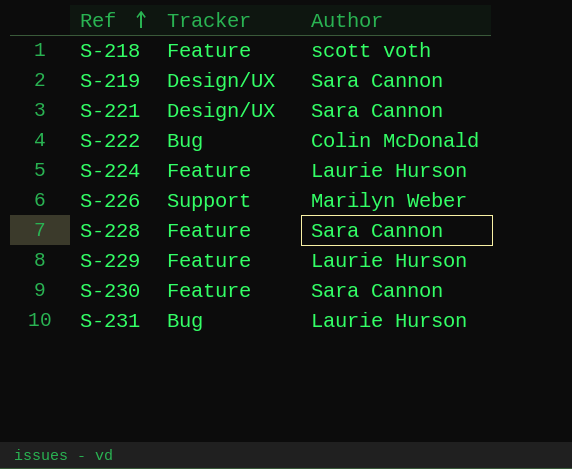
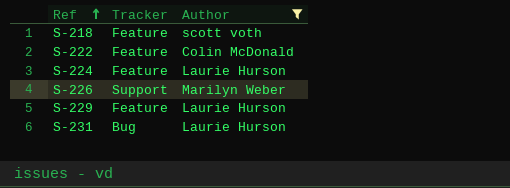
filter: none -> Author != Sara Cannon
S-222 | Tracker: Bug -> Feature

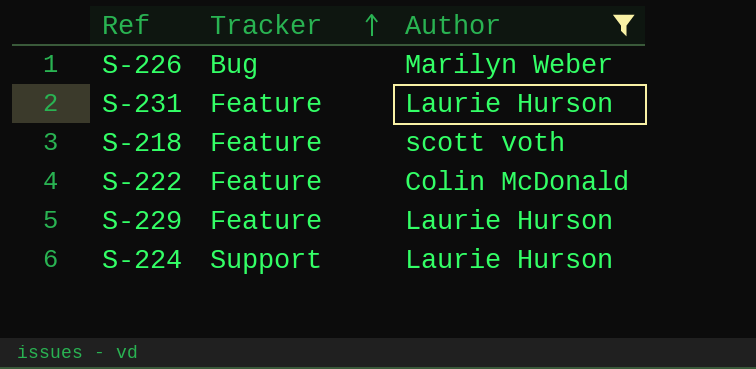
row order: Ref ascending -> Tracker ascending
S-226 | Tracker: Support -> Bug
S-231 | Tracker: Bug -> Feature
S-224 | Tracker: Feature -> Support

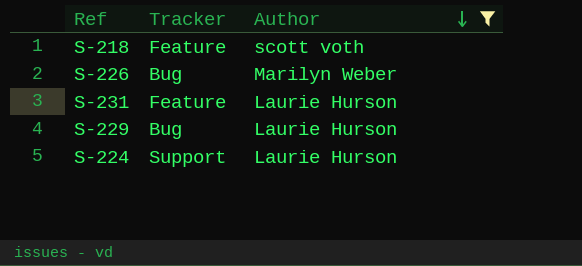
row order: Tracker ascending -> Author descending
row S-222: Feature | Colin McDonald -> none
S-229 | Tracker: Feature -> Bug

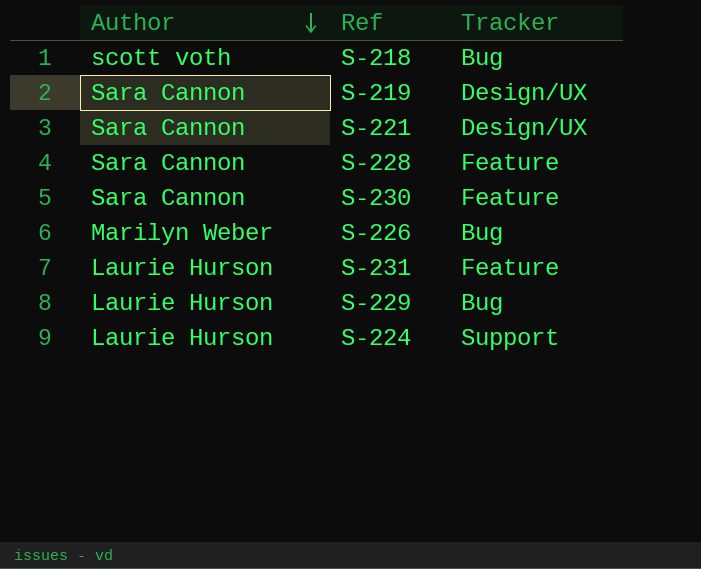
filter: Author != Sara Cannon -> none
column Author | position: 3 -> 1
S-218 | Tracker: Feature -> Bug

